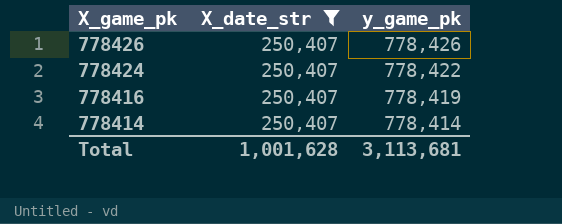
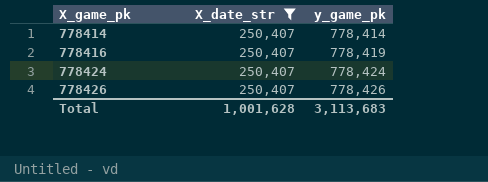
row order: X_game_pk descending -> X_game_pk ascending
778424 | y_game_pk: 778,422 -> 778,424
Total | y_game_pk: 3,113,681 -> 3,113,683

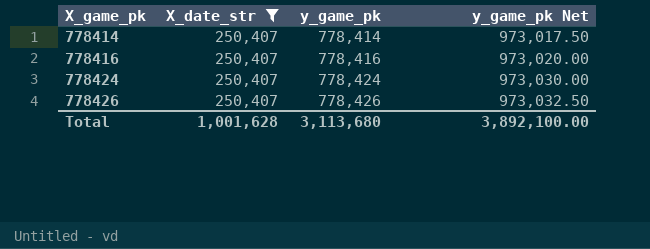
column y_game_pk Net | formula: none -> [y_game_pk] * 1.25
778416 | y_game_pk: 778,419 -> 778,416
Total | y_game_pk: 3,113,683 -> 3,113,680

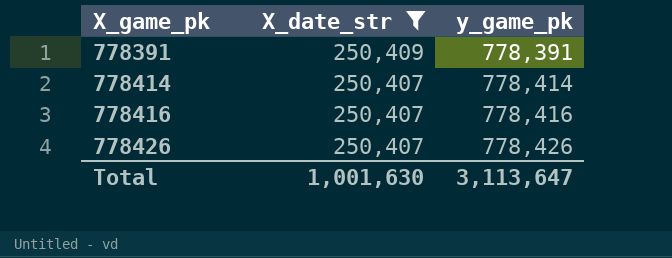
column y_game_pk Net | formula: [y_game_pk] * 1.25 -> none
row 778424: 250,407 | 778,424 | 973,030.00 -> none
row 778391: none -> 250,409 | 778,391
Total | X_date_str: 1,001,628 -> 1,001,630
Total | y_game_pk: 3,113,680 -> 3,113,647

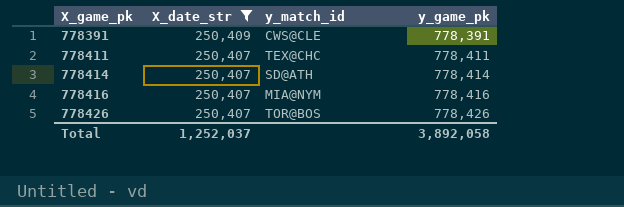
column y_match_id | position: none -> 3
row 778411: none -> 250,407 | TEX@CHC | 778,411
Total | X_date_str: 1,001,630 -> 1,252,037
Total | y_game_pk: 3,113,647 -> 3,892,058

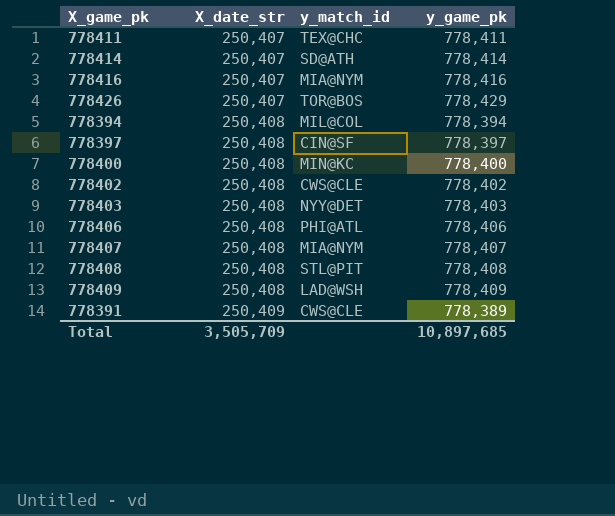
filter: X_date_str != 250,408 -> none
row order: X_game_pk ascending -> X_date_str ascending
778426 | y_game_pk: 778,426 -> 778,429
778391 | y_game_pk: 778,391 -> 778,389
Total | X_date_str: 1,252,037 -> 3,505,709
Total | y_game_pk: 3,892,058 -> 10,897,685

